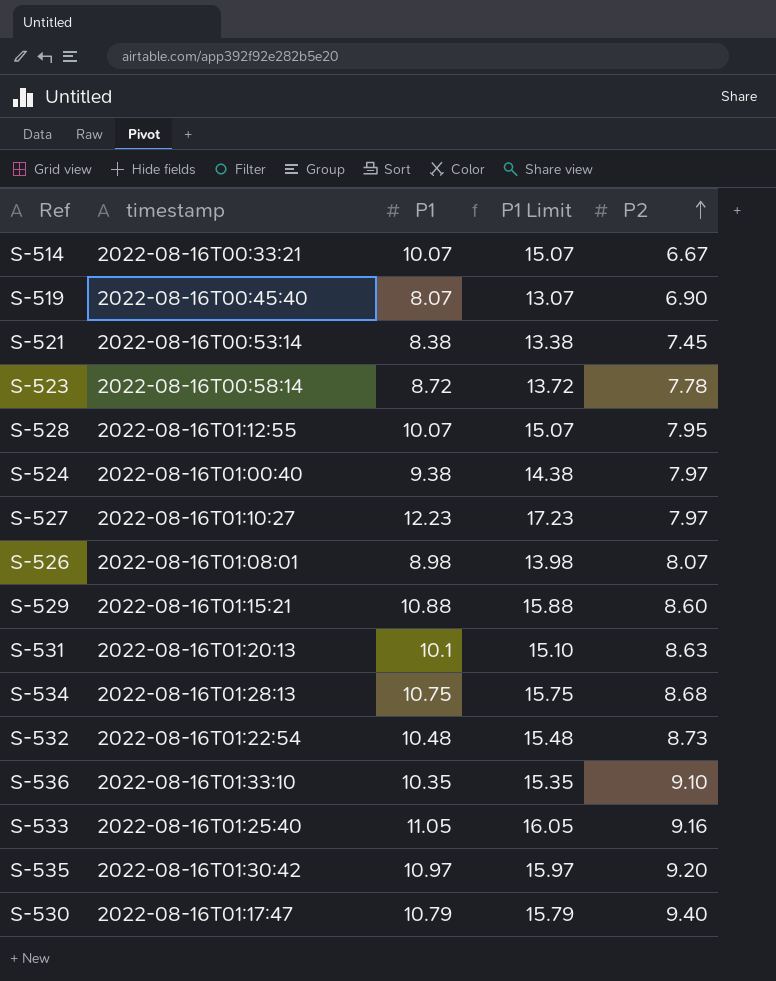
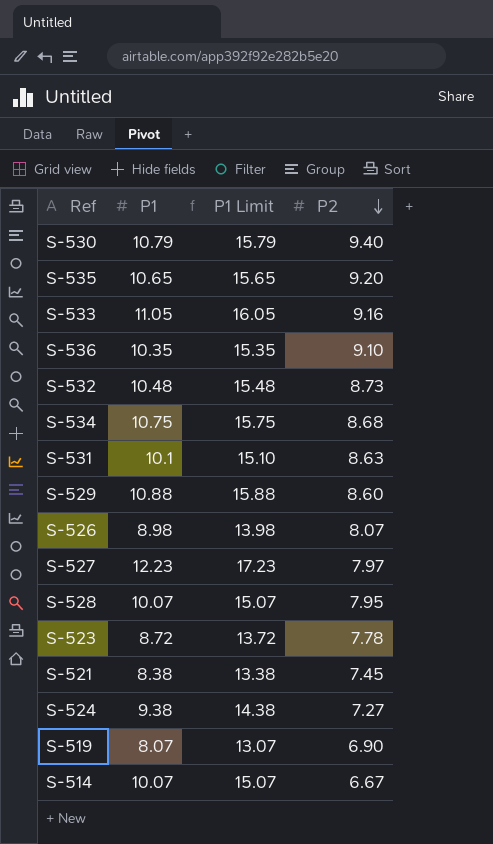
row order: P2 ascending -> P2 descending
column timestamp | position: 2 -> none
S-535 | P1: 10.97 -> 10.65
S-535 | P1 Limit: 15.97 -> 15.65
S-524 | P2: 7.97 -> 7.27

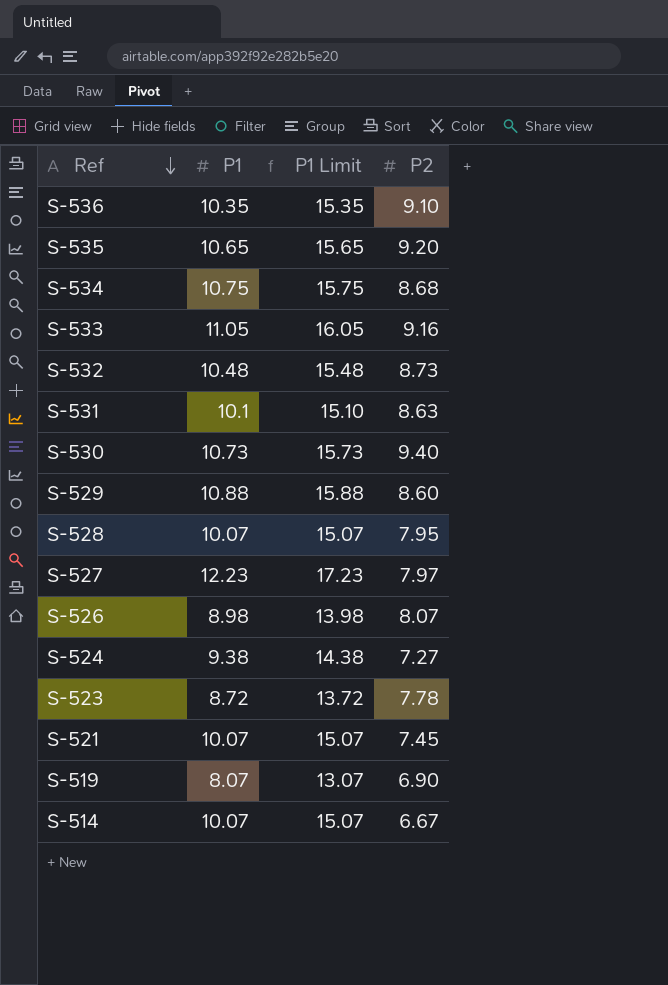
row order: P2 descending -> Ref descending
S-530 | P1: 10.79 -> 10.73
S-530 | P1 Limit: 15.79 -> 15.73
S-521 | P1: 8.38 -> 10.07
S-521 | P1 Limit: 13.38 -> 15.07

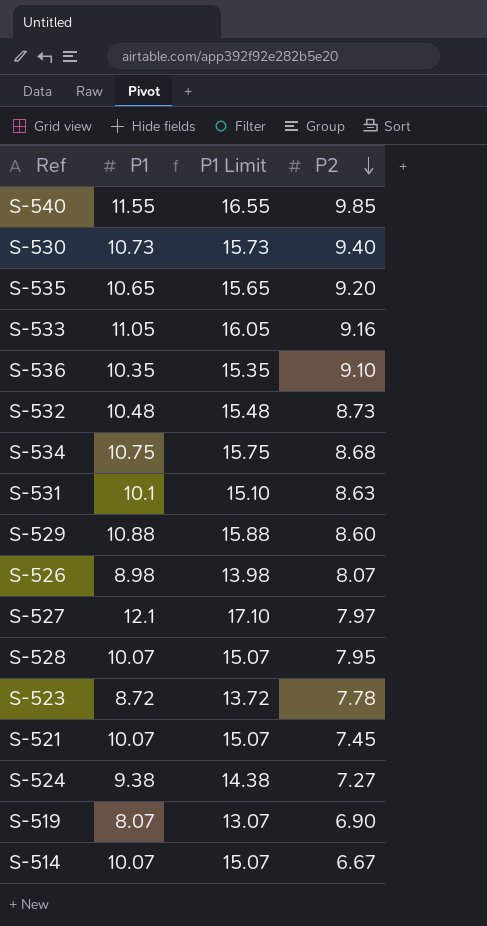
row order: Ref descending -> P2 descending
row S-540: none -> 11.55 | 16.55 | 9.85
S-527 | P1: 12.23 -> 12.1
S-527 | P1 Limit: 17.23 -> 17.10

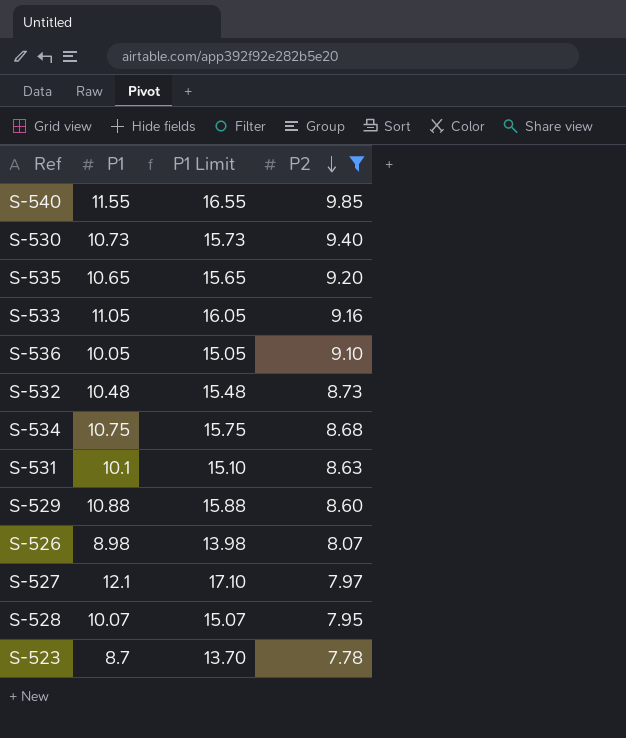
filter: none -> P2 >= 7.78
S-536 | P1: 10.35 -> 10.05
S-536 | P1 Limit: 15.35 -> 15.05
S-523 | P1: 8.72 -> 8.7
S-523 | P1 Limit: 13.72 -> 13.70

